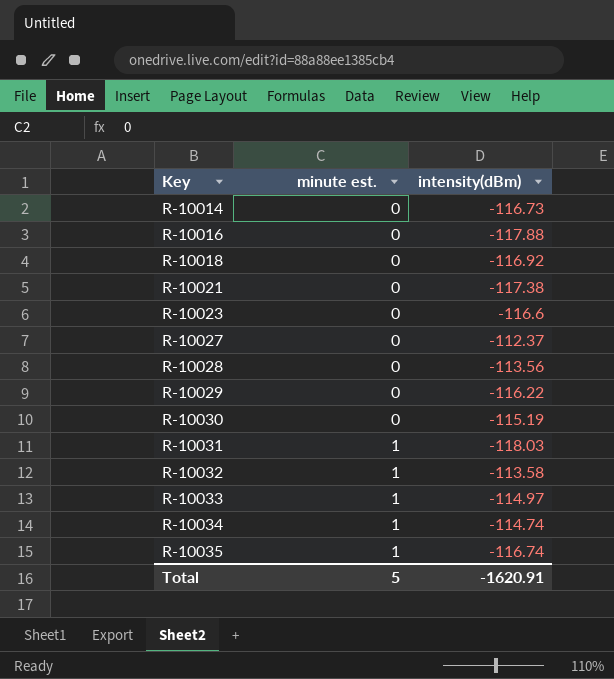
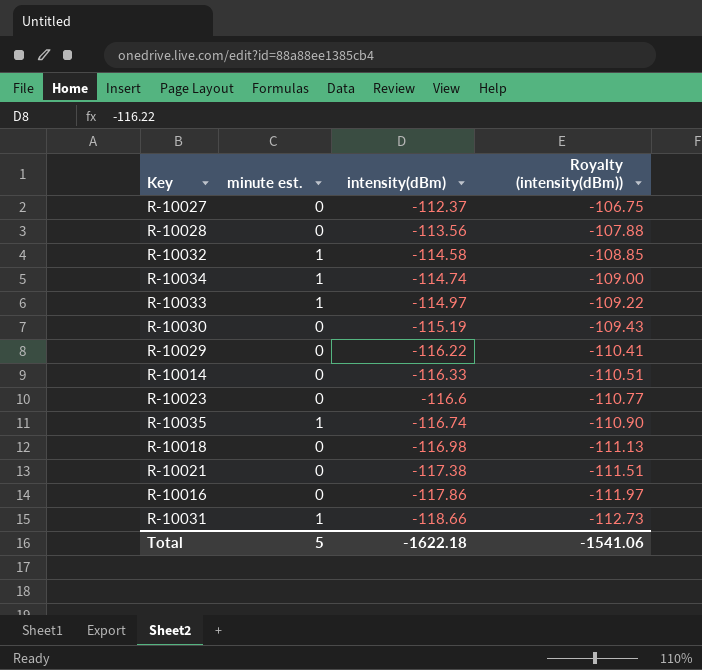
row order: Key ascending -> intensity(dBm) descending
column Royalty (intensity(dBm)) | formula: none -> [intensity(dBm)] * 0.95
R-10032 | intensity(dBm): -113.58 -> -114.58
R-10014 | intensity(dBm): -116.73 -> -116.33
R-10018 | intensity(dBm): -116.92 -> -116.98
R-10016 | intensity(dBm): -117.88 -> -117.86
R-10031 | intensity(dBm): -118.03 -> -118.66
Total | intensity(dBm): -1620.91 -> -1622.18

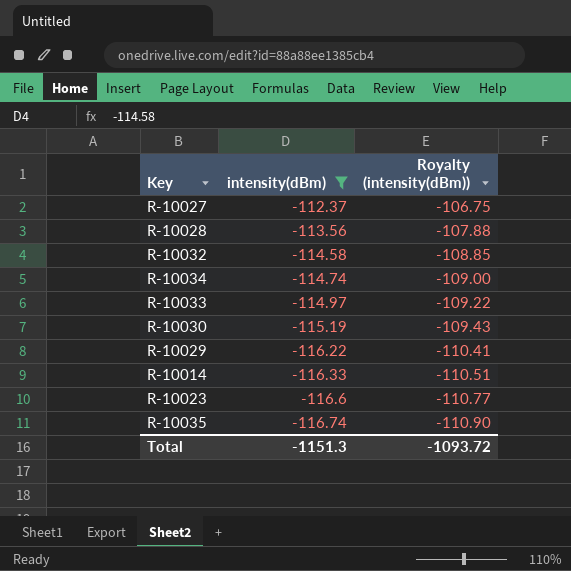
filter: none -> intensity(dBm) >= -116.74
column minute est. | position: 2 -> none
Total | intensity(dBm): -1622.18 -> -1151.3
Total | Royalty (intensity(dBm)): -1541.06 -> -1093.72

